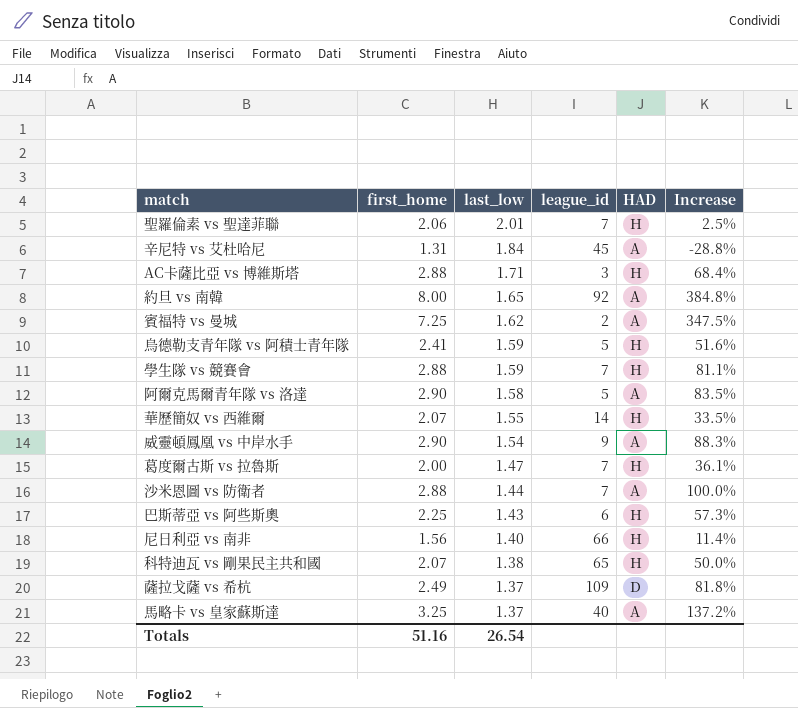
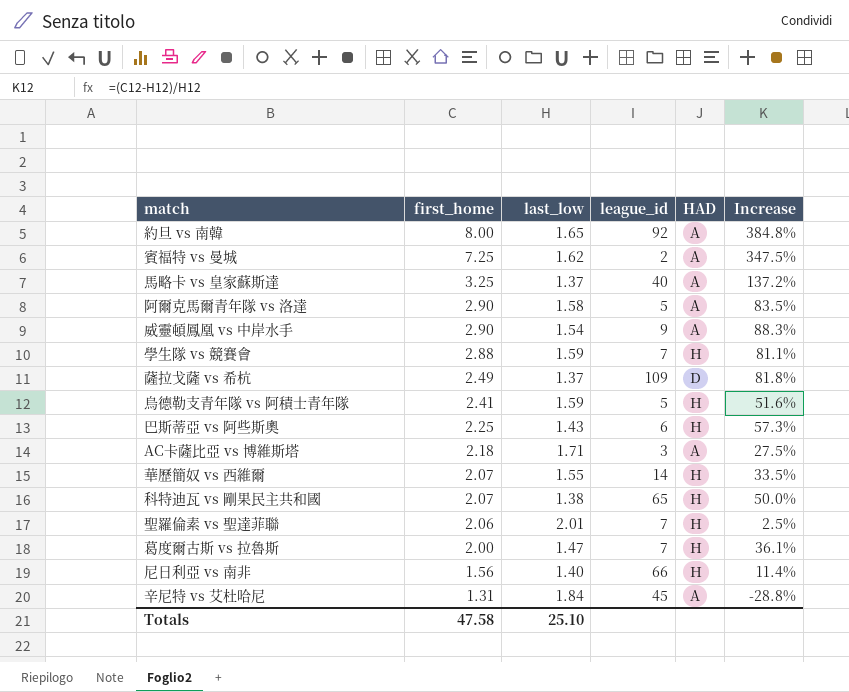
row order: last_low descending -> first_home descending
row 沙米恩圖 vs 防衛者: 2.88 | 1.44 | 7 | A | 100.0% -> none
AC卡薩比亞 vs 博維斯塔 | first_home: 2.88 -> 2.18
AC卡薩比亞 vs 博維斯塔 | HAD: H -> A
AC卡薩比亞 vs 博維斯塔 | Increase: 68.4% -> 27.5%
Totals | first_home: 51.16 -> 47.58
Totals | last_low: 26.54 -> 25.10

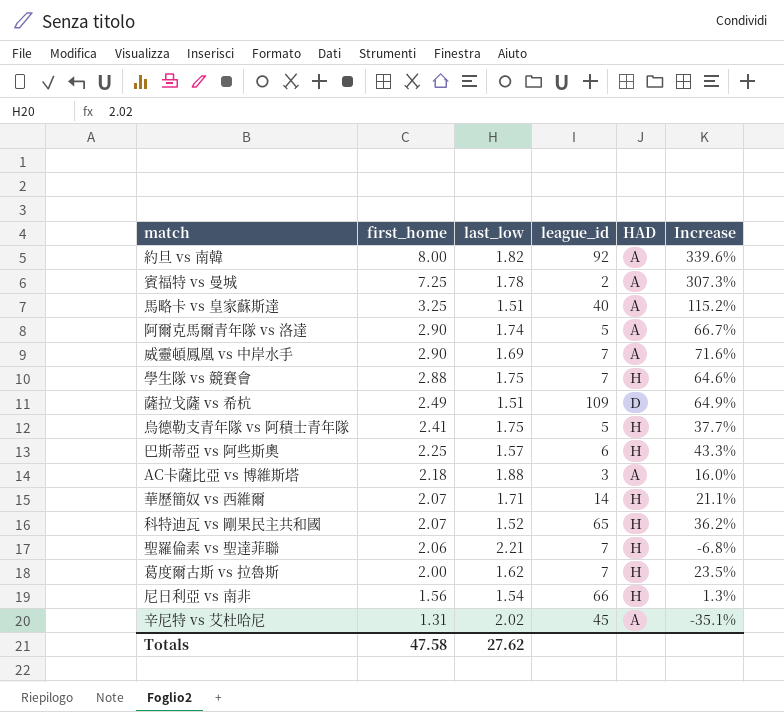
約旦 vs 南韓 | last_low: 1.65 -> 1.82
約旦 vs 南韓 | Increase: 384.8% -> 339.6%
賓福特 vs 曼城 | last_low: 1.62 -> 1.78
賓福特 vs 曼城 | Increase: 347.5% -> 307.3%
馬略卡 vs 皇家蘇斯達 | last_low: 1.37 -> 1.51
馬略卡 vs 皇家蘇斯達 | Increase: 137.2% -> 115.2%
阿爾克馬爾青年隊 vs 洛達 | last_low: 1.58 -> 1.74
阿爾克馬爾青年隊 vs 洛達 | Increase: 83.5% -> 66.7%
威靈頓鳳凰 vs 中岸水手 | last_low: 1.54 -> 1.69
威靈頓鳳凰 vs 中岸水手 | league_id: 9 -> 7
威靈頓鳳凰 vs 中岸水手 | Increase: 88.3% -> 71.6%
學生隊 vs 競賽會 | last_low: 1.59 -> 1.75
學生隊 vs 競賽會 | Increase: 81.1% -> 64.6%
薩拉戈薩 vs 希杭 | last_low: 1.37 -> 1.51
薩拉戈薩 vs 希杭 | Increase: 81.8% -> 64.9%
烏德勒支青年隊 vs 阿積士青年隊 | last_low: 1.59 -> 1.75
烏德勒支青年隊 vs 阿積士青年隊 | Increase: 51.6% -> 37.7%
巴斯蒂亞 vs 阿些斯奧 | last_low: 1.43 -> 1.57
巴斯蒂亞 vs 阿些斯奧 | Increase: 57.3% -> 43.3%
AC卡薩比亞 vs 博維斯塔 | last_low: 1.71 -> 1.88
AC卡薩比亞 vs 博維斯塔 | Increase: 27.5% -> 16.0%
華歷簡奴 vs 西維爾 | last_low: 1.55 -> 1.71
華歷簡奴 vs 西維爾 | Increase: 33.5% -> 21.1%
科特迪瓦 vs 剛果民主共和國 | last_low: 1.38 -> 1.52
科特迪瓦 vs 剛果民主共和國 | Increase: 50.0% -> 36.2%
聖羅倫素 vs 聖達菲聯 | last_low: 2.01 -> 2.21
聖羅倫素 vs 聖達菲聯 | Increase: 2.5% -> -6.8%
葛度爾古斯 vs 拉魯斯 | last_low: 1.47 -> 1.62
葛度爾古斯 vs 拉魯斯 | Increase: 36.1% -> 23.5%
尼日利亞 vs 南非 | last_low: 1.40 -> 1.54
尼日利亞 vs 南非 | Increase: 11.4% -> 1.3%
辛尼特 vs 艾杜哈尼 | last_low: 1.84 -> 2.02
辛尼特 vs 艾杜哈尼 | Increase: -28.8% -> -35.1%
Totals | last_low: 25.10 -> 27.62

